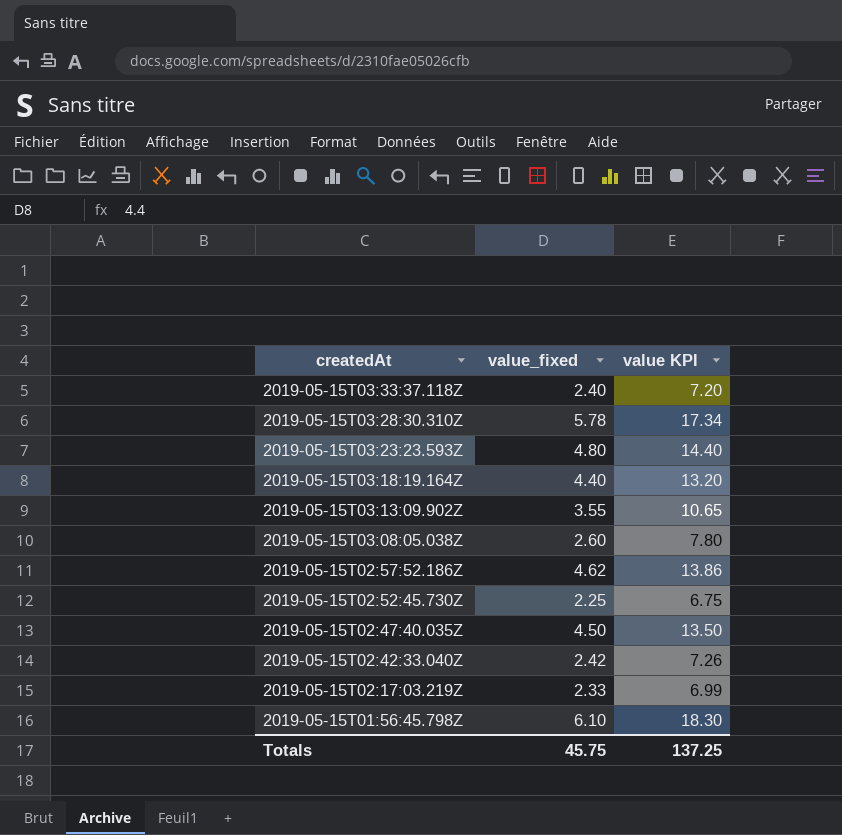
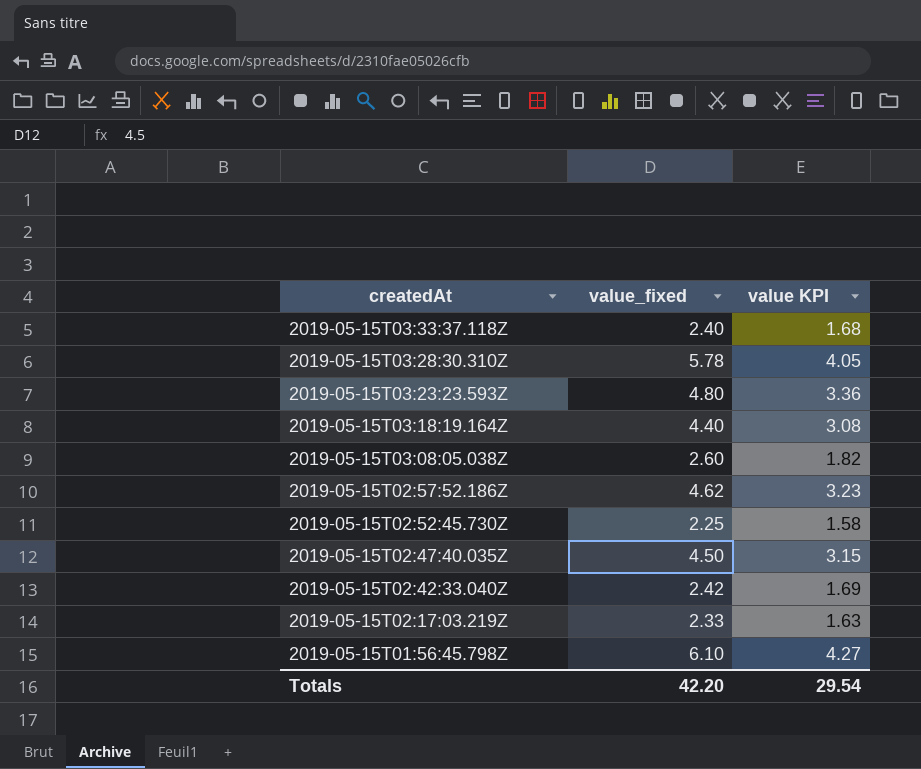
column value KPI | formula: [value_fixed] * 3 -> [value_fixed] * 0.7
row 2019-05-15T03:13:09.902Z: 3.55 | 10.65 -> none
Totals | value_fixed: 45.75 -> 42.20
Totals | value KPI: 137.25 -> 29.54

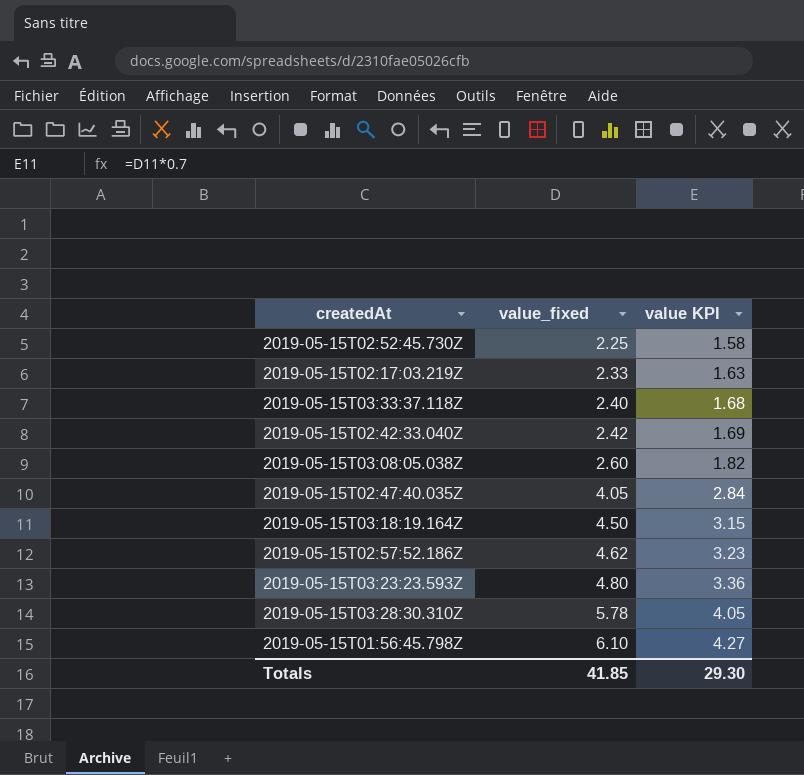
row order: createdAt descending -> value_fixed ascending
2019-05-15T02:47:40.035Z | value_fixed: 4.50 -> 4.05
2019-05-15T02:47:40.035Z | value KPI: 3.15 -> 2.84
2019-05-15T03:18:19.164Z | value_fixed: 4.40 -> 4.50
2019-05-15T03:18:19.164Z | value KPI: 3.08 -> 3.15
Totals | value_fixed: 42.20 -> 41.85
Totals | value KPI: 29.54 -> 29.30

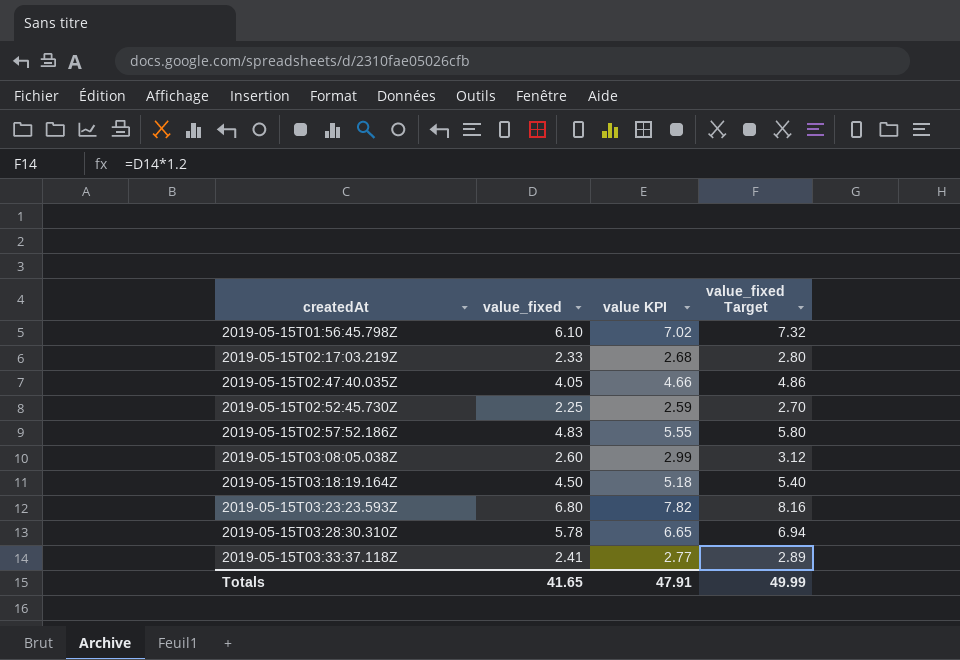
row order: value_fixed ascending -> createdAt ascending
column value KPI | formula: [value_fixed] * 0.7 -> [value_fixed] * 1.15
column value_fixed Target | formula: none -> [value_fixed] * 1.2
row 2019-05-15T02:42:33.040Z: 2.42 | 1.69 -> none
2019-05-15T02:57:52.186Z | value_fixed: 4.62 -> 4.83
2019-05-15T03:23:23.593Z | value_fixed: 4.80 -> 6.80
2019-05-15T03:33:37.118Z | value_fixed: 2.40 -> 2.41
Totals | value_fixed: 41.85 -> 41.65
Totals | value KPI: 29.30 -> 47.91

